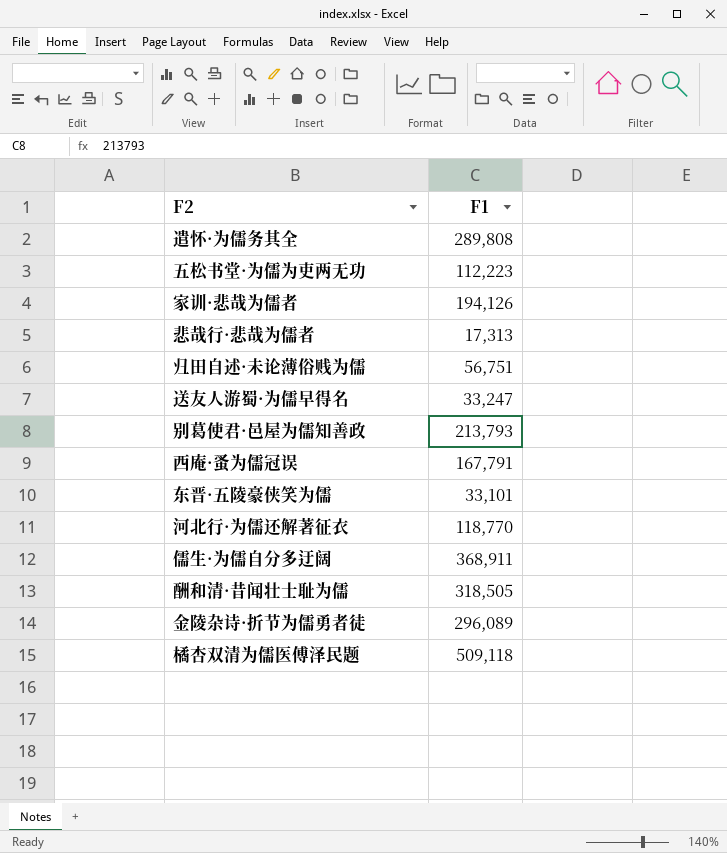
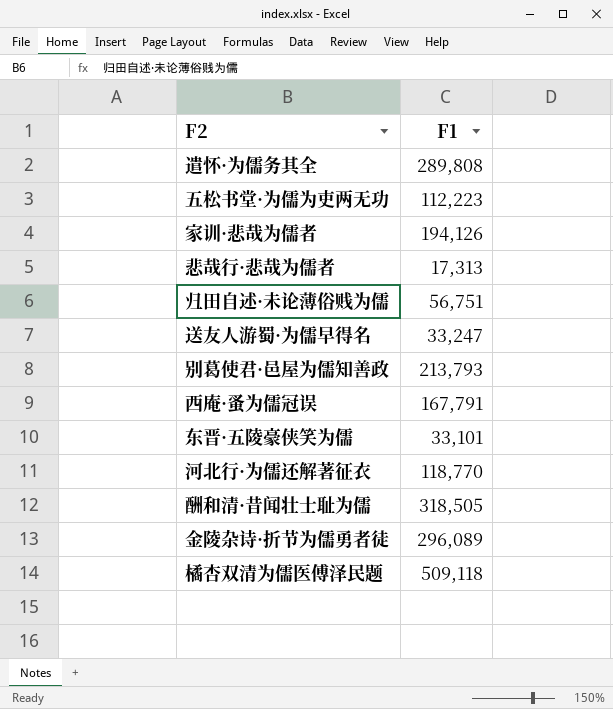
row 儒生·为儒自分多迂阔: 368,911 -> none

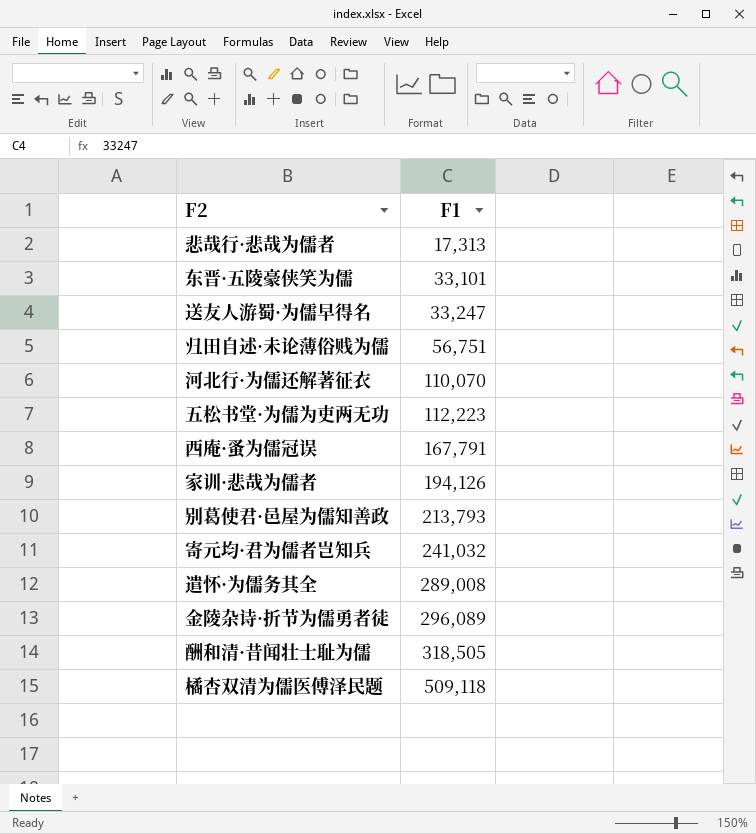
row order: none -> F1 ascending
河北行·为儒还解著征衣 | F1: 118,770 -> 110,070
row 寄元均·君为儒者岂知兵: none -> 241,032
遣怀·为儒务其全 | F1: 289,808 -> 289,008

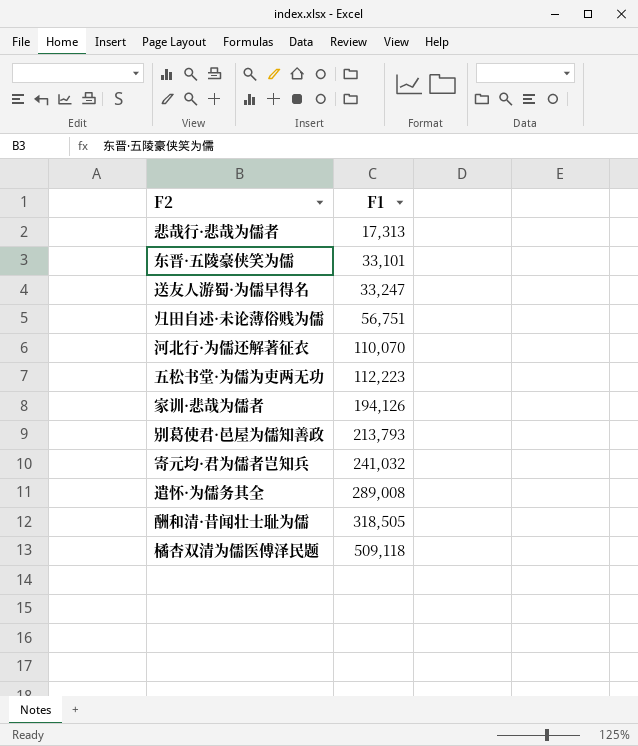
row 西庵·蚤为儒冠误: 167,791 -> none
row 金陵杂诗·折节为儒勇者徒: 296,089 -> none

